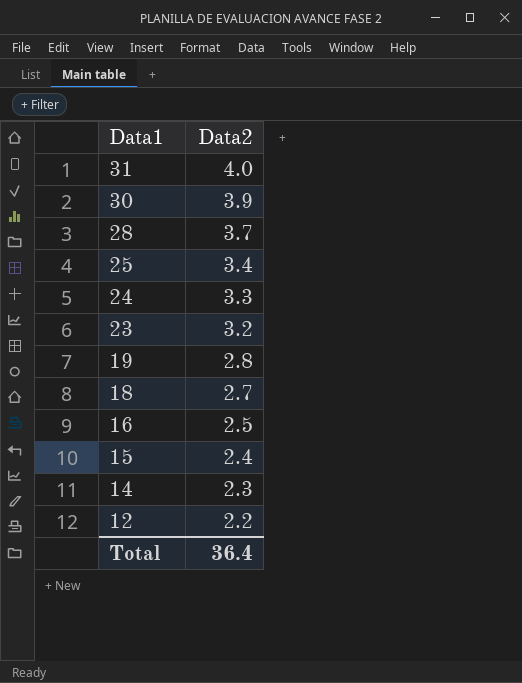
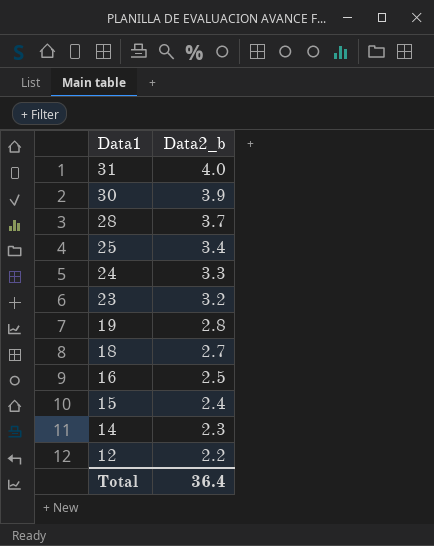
column name: Data2 -> Data2_b

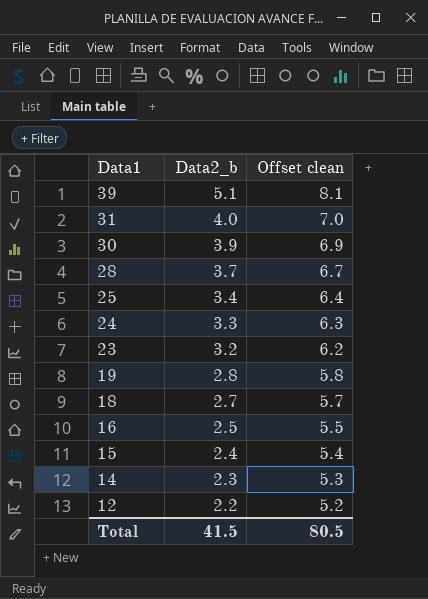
column Offset clean | formula: none -> [Data2_b] + 3
row 39: none -> 5.1 | 8.1
Total | Data2_b: 36.4 -> 41.5

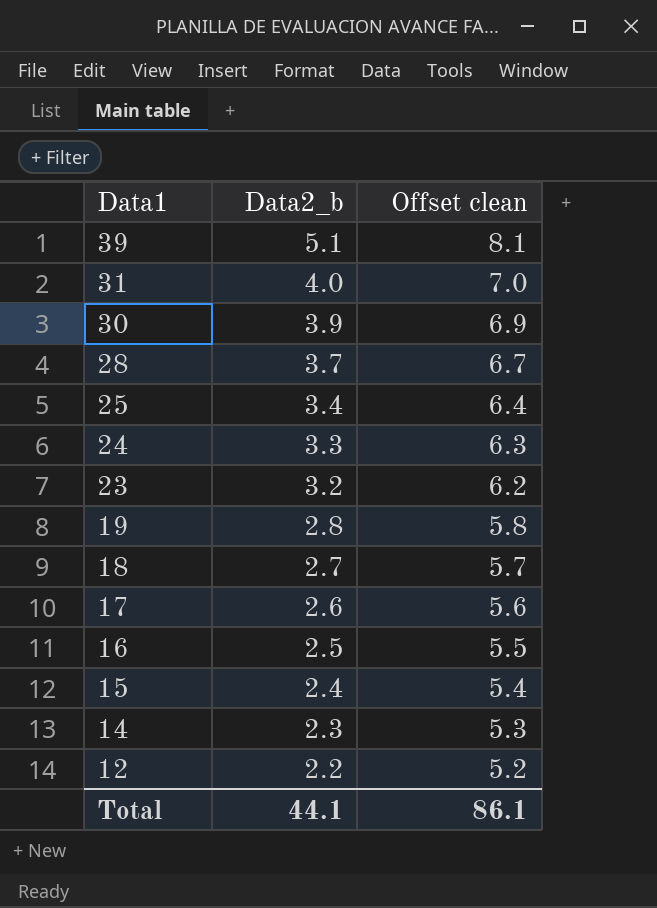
row 17: none -> 2.6 | 5.6
Total | Data2_b: 41.5 -> 44.1
Total | Offset clean: 80.5 -> 86.1

